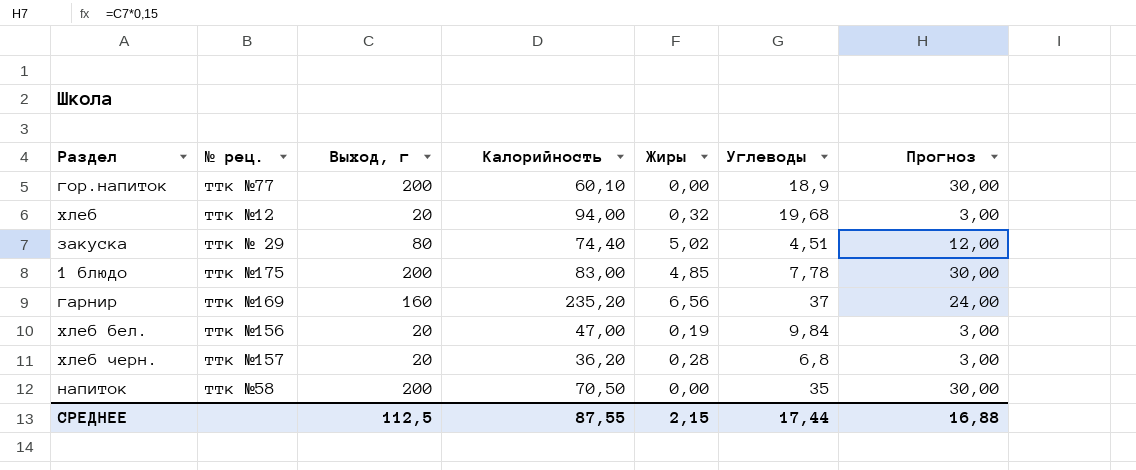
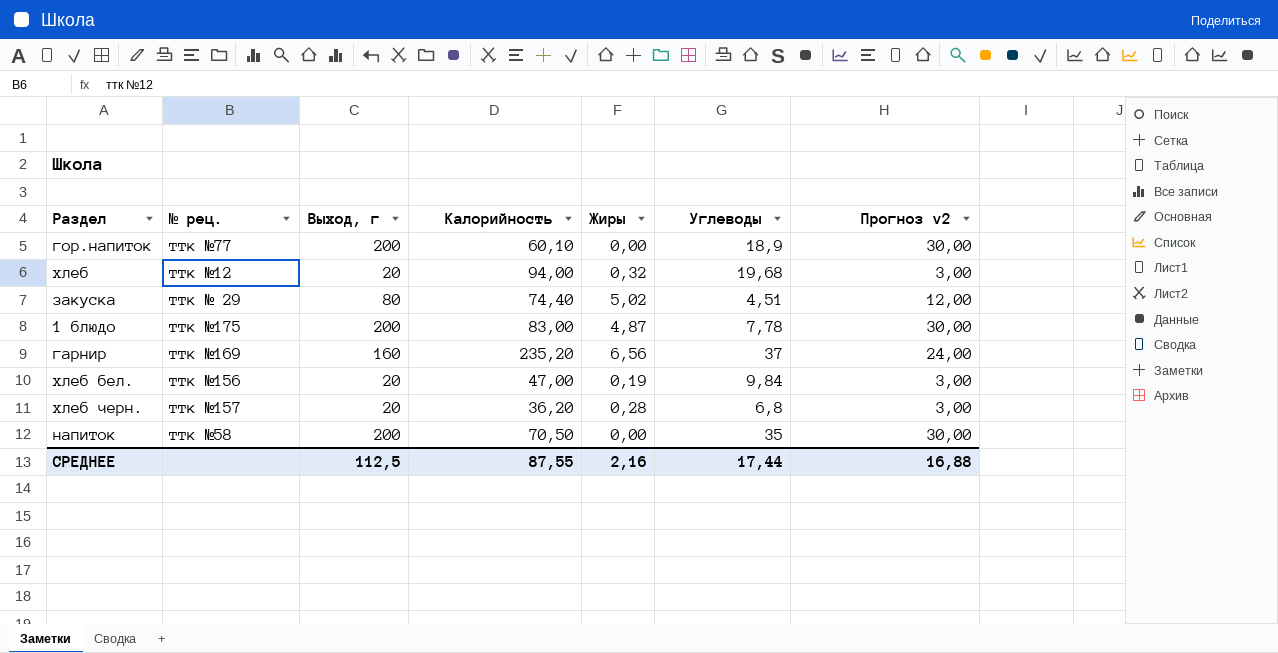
column name: Прогноз -> Прогноз v2
1 блюдо | Жиры: 4,85 -> 4,87
СРЕДНЕЕ | Жиры: 2,15 -> 2,16

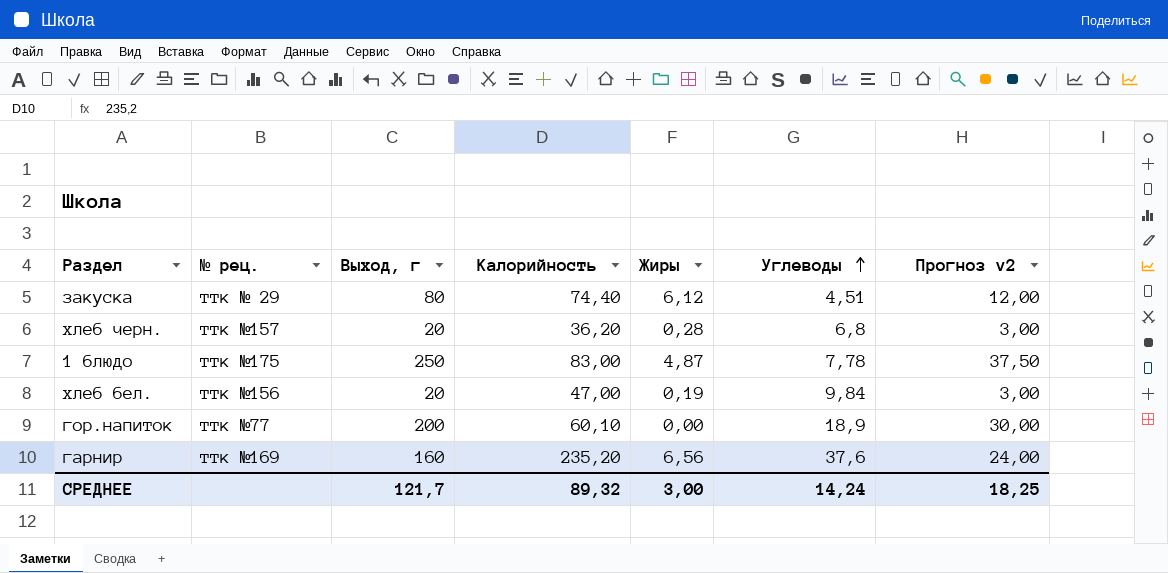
row order: none -> Углеводы ascending
row хлеб: ттк №12 | 20 | 94,00 | 0,32 | 19,68 | 3,00 -> none
row напиток: ттк №58 | 200 | 70,50 | 0,00 | 35 | 30,00 -> none
закуска | Жиры: 5,02 -> 6,12
1 блюдо | Выход, г: 200 -> 250
1 блюдо | Прогноз v2: 30,00 -> 37,50
гарнир | Углеводы: 37 -> 37,6
СРЕДНЕЕ | Выход, г: 112,5 -> 121,7
СРЕДНЕЕ | Калорийность: 87,55 -> 89,32
СРЕДНЕЕ | Жиры: 2,16 -> 3,00
СРЕДНЕЕ | Углеводы: 17,44 -> 14,24
СРЕДНЕЕ | Прогноз v2: 16,88 -> 18,25

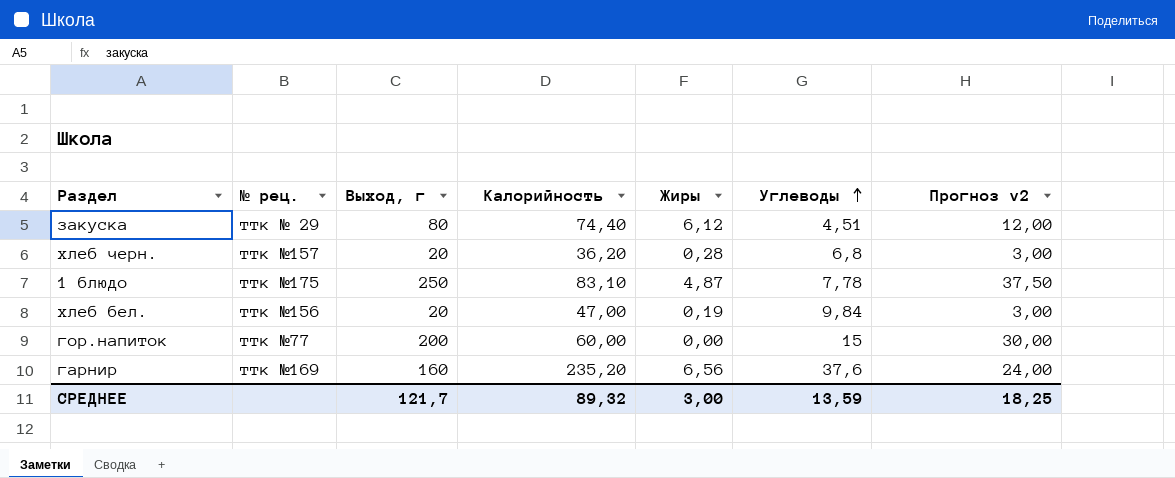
1 блюдо | Калорийность: 83,00 -> 83,10
гор.напиток | Калорийность: 60,10 -> 60,00
гор.напиток | Углеводы: 18,9 -> 15
СРЕДНЕЕ | Углеводы: 14,24 -> 13,59

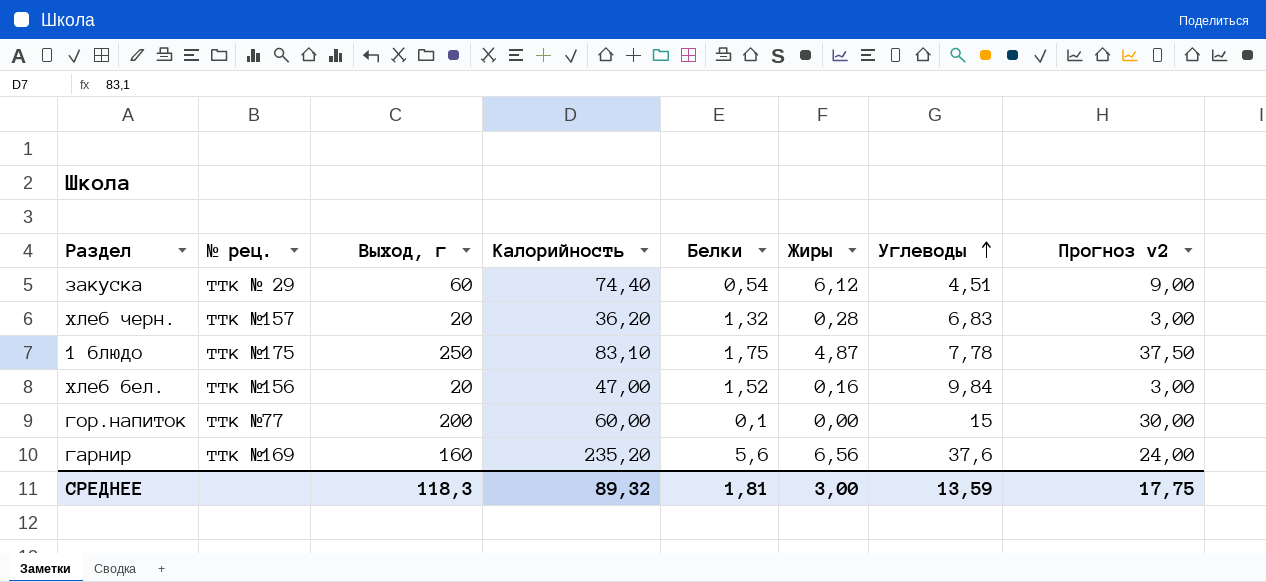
column Белки | position: none -> 5
закуска | Выход, г: 80 -> 60
закуска | Прогноз v2: 12,00 -> 9,00
хлеб черн. | Углеводы: 6,8 -> 6,83
хлеб бел. | Жиры: 0,19 -> 0,16
СРЕДНЕЕ | Выход, г: 121,7 -> 118,3
СРЕДНЕЕ | Прогноз v2: 18,25 -> 17,75

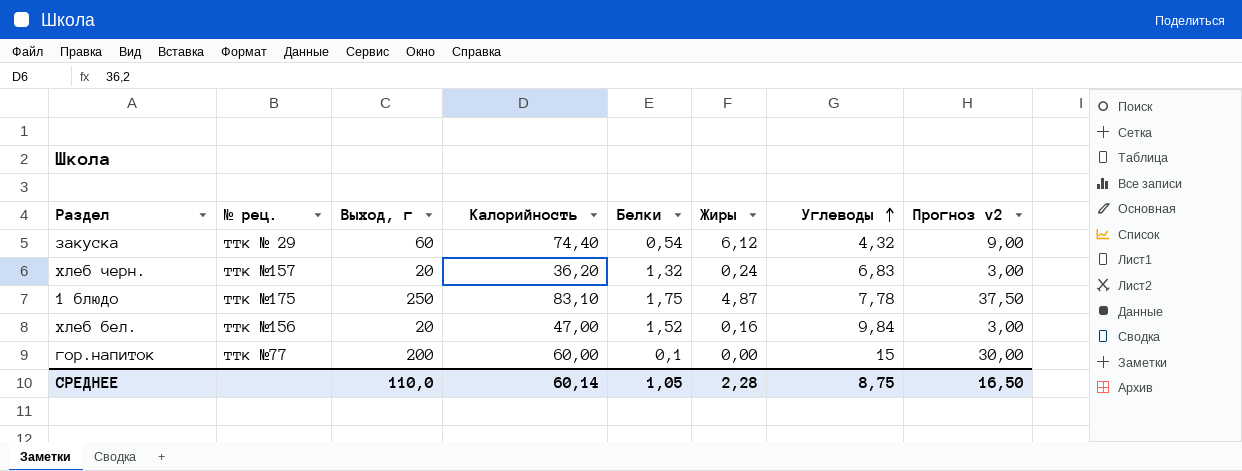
row гарнир: ттк №169 | 160 | 235,20 | 5,6 | 6,56 | 37,6 | 24,00 -> none
закуска | Углеводы: 4,51 -> 4,32
хлеб черн. | Жиры: 0,28 -> 0,24
СРЕДНЕЕ | Выход, г: 118,3 -> 110,0
СРЕДНЕЕ | Калорийность: 89,32 -> 60,14
СРЕДНЕЕ | Белки: 1,81 -> 1,05
СРЕДНЕЕ | Жиры: 3,00 -> 2,28
СРЕДНЕЕ | Углеводы: 13,59 -> 8,75
СРЕДНЕЕ | Прогноз v2: 17,75 -> 16,50

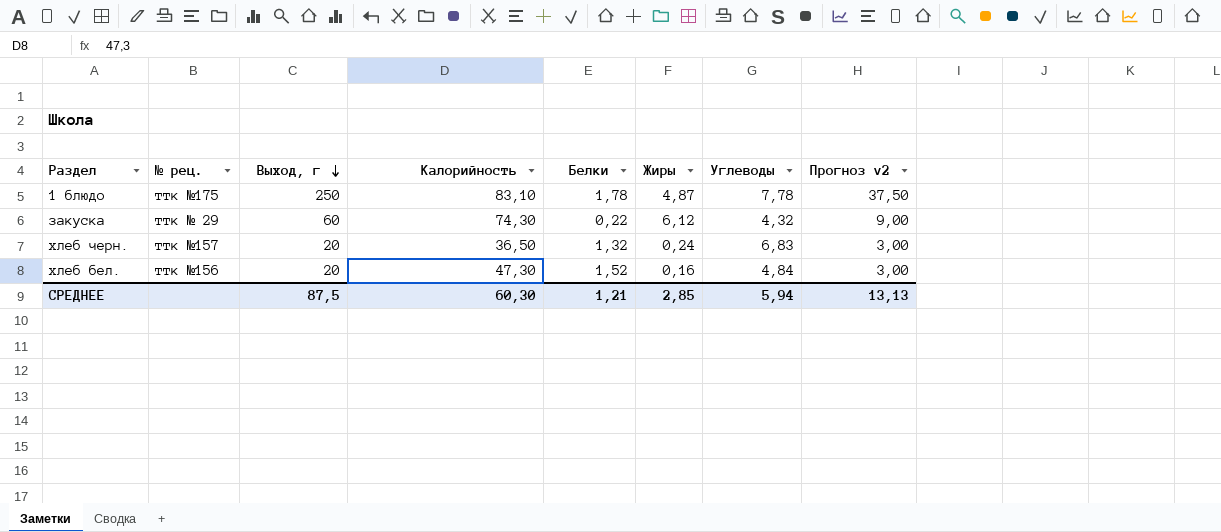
row order: Углеводы ascending -> Выход, г descending
row гор.напиток: ттк №77 | 200 | 60,00 | 0,1 | 0,00 | 15 | 30,00 -> none
1 блюдо | Белки: 1,75 -> 1,78
закуска | Калорийность: 74,40 -> 74,30
закуска | Белки: 0,54 -> 0,22
хлеб черн. | Калорийность: 36,20 -> 36,50
хлеб бел. | Калорийность: 47,00 -> 47,30
хлеб бел. | Углеводы: 9,84 -> 4,84
СРЕДНЕЕ | Выход, г: 110,0 -> 87,5
СРЕДНЕЕ | Калорийность: 60,14 -> 60,30
СРЕДНЕЕ | Белки: 1,05 -> 1,21
СРЕДНЕЕ | Жиры: 2,28 -> 2,85
СРЕДНЕЕ | Углеводы: 8,75 -> 5,94
СРЕДНЕЕ | Прогноз v2: 16,50 -> 13,13

